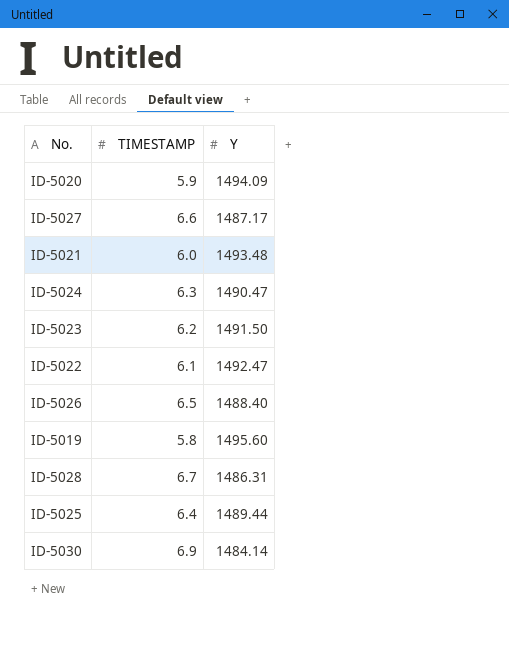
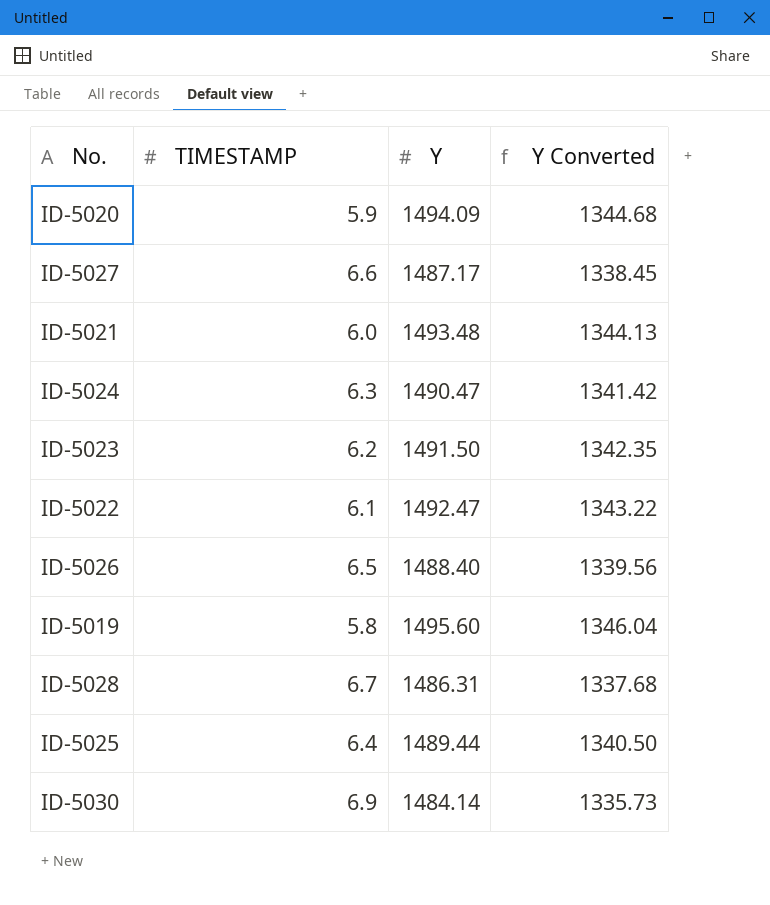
column Y Converted | formula: none -> [Y] * 0.9

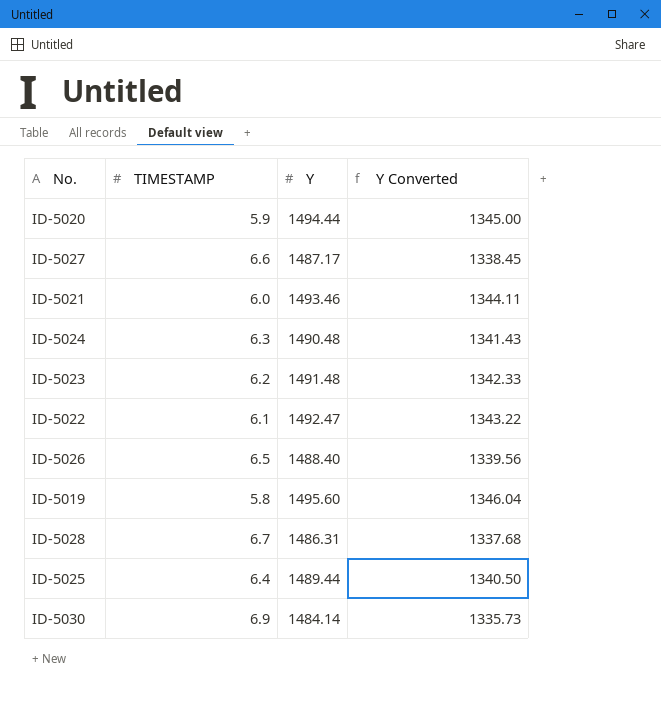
ID-5020 | Y: 1494.09 -> 1494.44
ID-5020 | Y Converted: 1344.68 -> 1345.00
ID-5021 | Y: 1493.48 -> 1493.46
ID-5021 | Y Converted: 1344.13 -> 1344.11
ID-5024 | Y: 1490.47 -> 1490.48
ID-5024 | Y Converted: 1341.42 -> 1341.43
ID-5023 | Y: 1491.50 -> 1491.48
ID-5023 | Y Converted: 1342.35 -> 1342.33

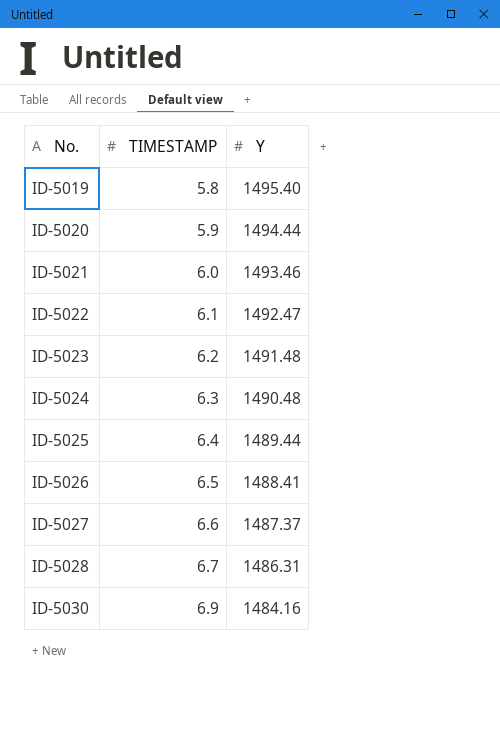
row order: none -> No. ascending
column Y Converted | formula: [Y] * 0.9 -> none
ID-5019 | Y: 1495.60 -> 1495.40
ID-5026 | Y: 1488.40 -> 1488.41
ID-5027 | Y: 1487.17 -> 1487.37
ID-5030 | Y: 1484.14 -> 1484.16

